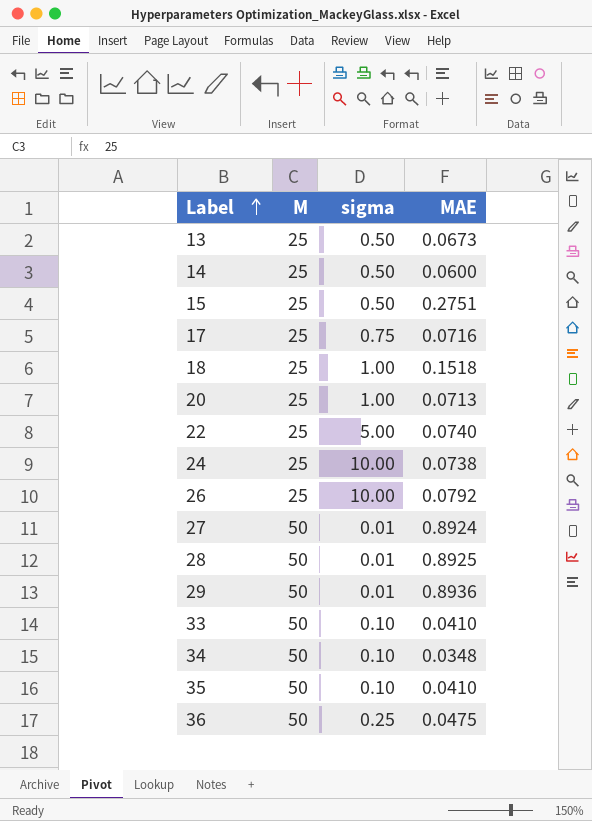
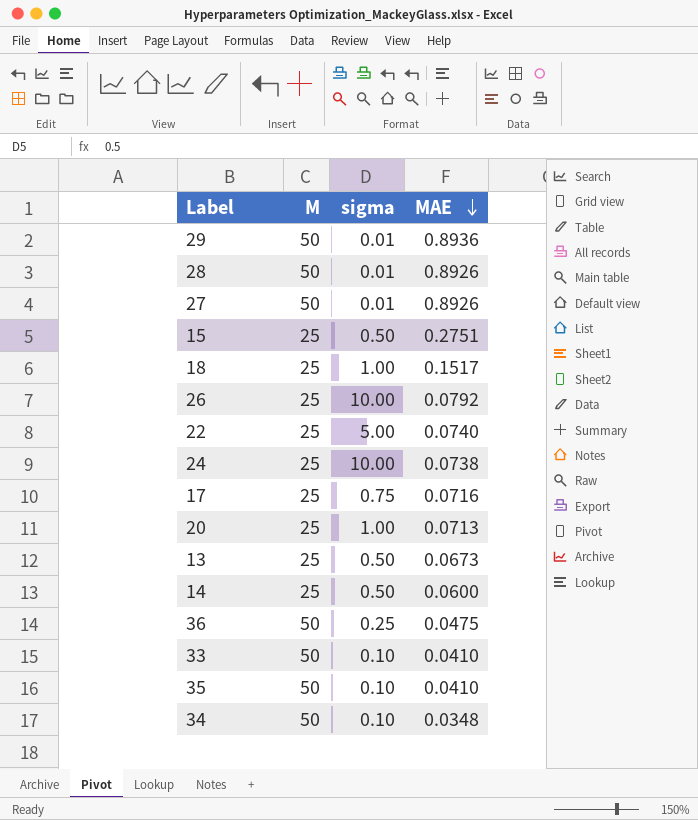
row order: Label ascending -> MAE descending
28 | MAE: 0.8925 -> 0.8926
27 | MAE: 0.8924 -> 0.8926
18 | MAE: 0.1518 -> 0.1517

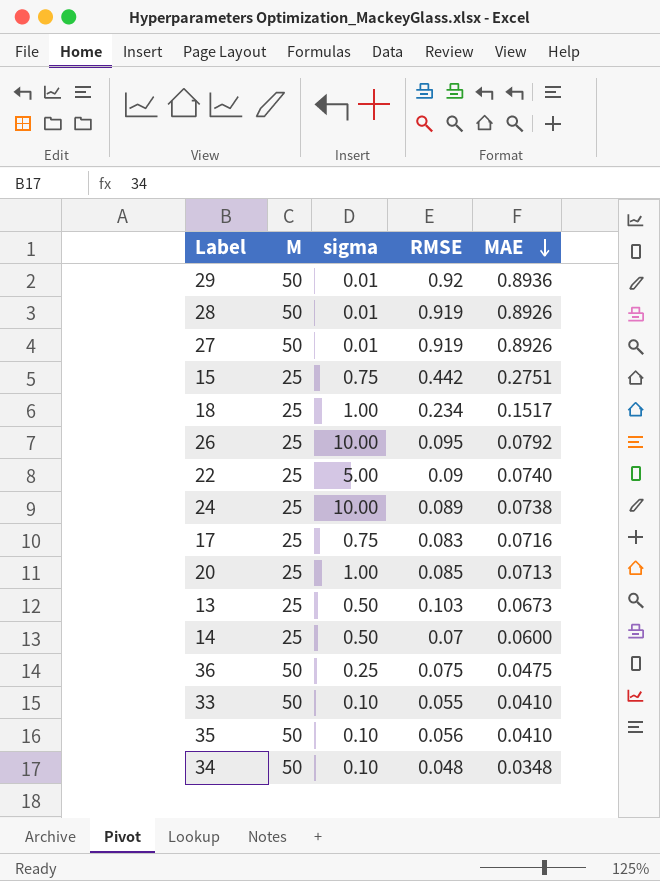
column RMSE | position: none -> 4
15 | sigma: 0.50 -> 0.75

